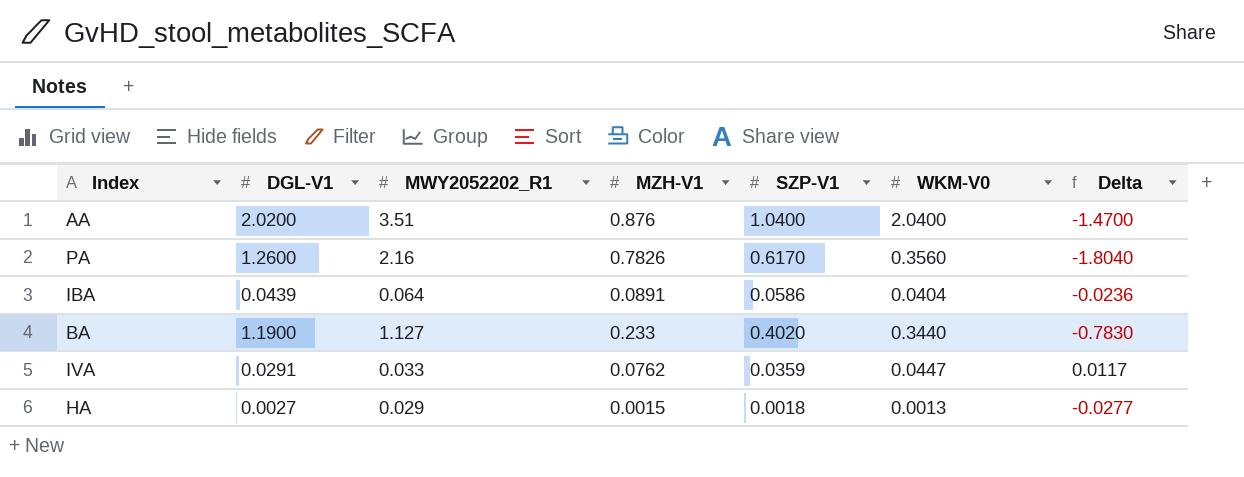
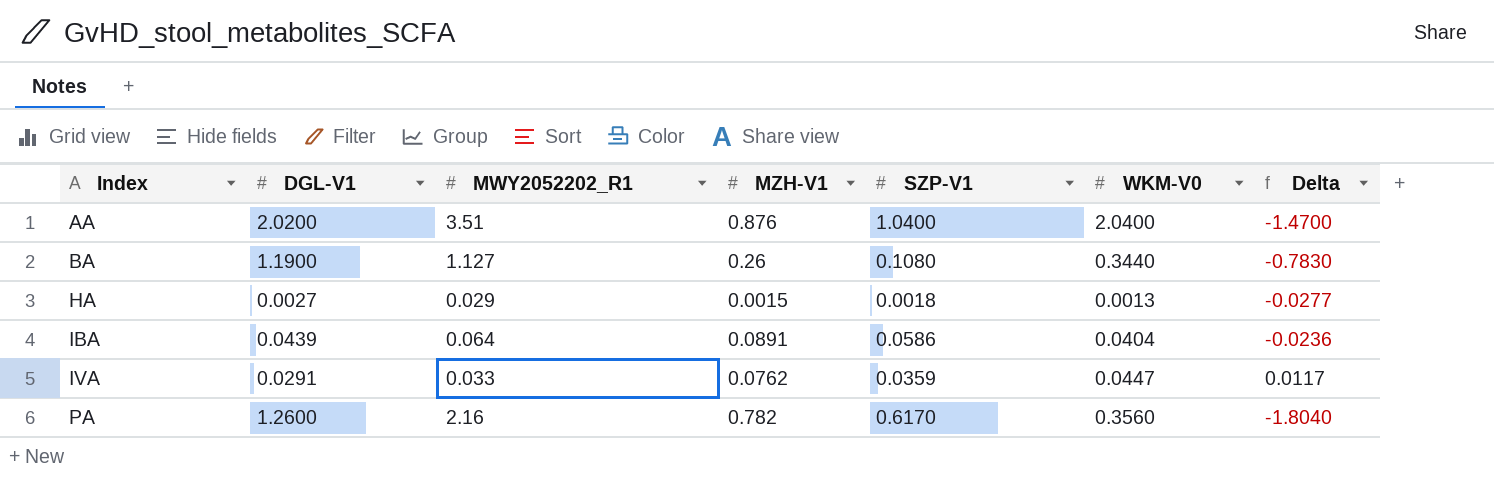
row order: none -> Index ascending
BA | MZH-V1: 0.233 -> 0.26
BA | SZP-V1: 0.4020 -> 0.1080
PA | MZH-V1: 0.7826 -> 0.782

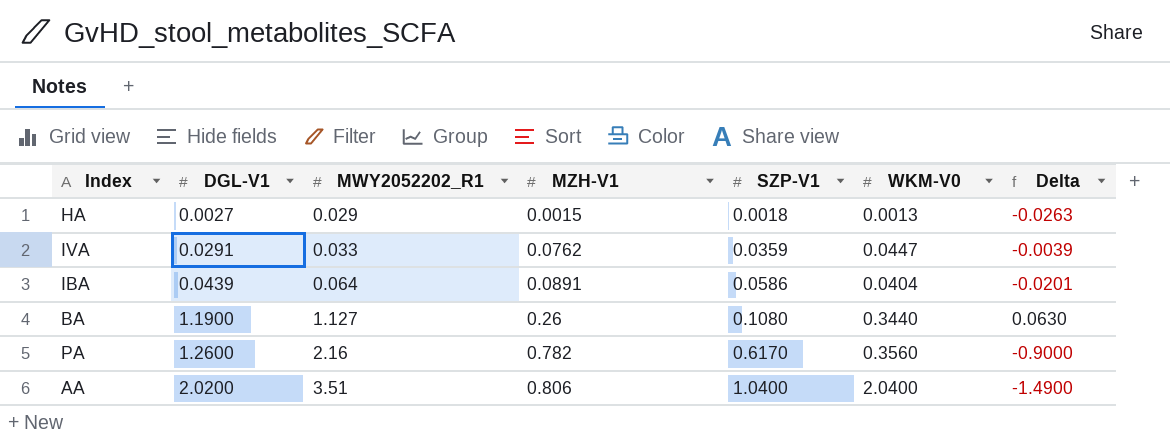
row order: Index ascending -> DGL-V1 ascending
column Delta | formula: [WKM-V0] - [MWY2052202_R1] -> [DGL-V1] - [MWY2052202_R1]
AA | MZH-V1: 0.876 -> 0.806

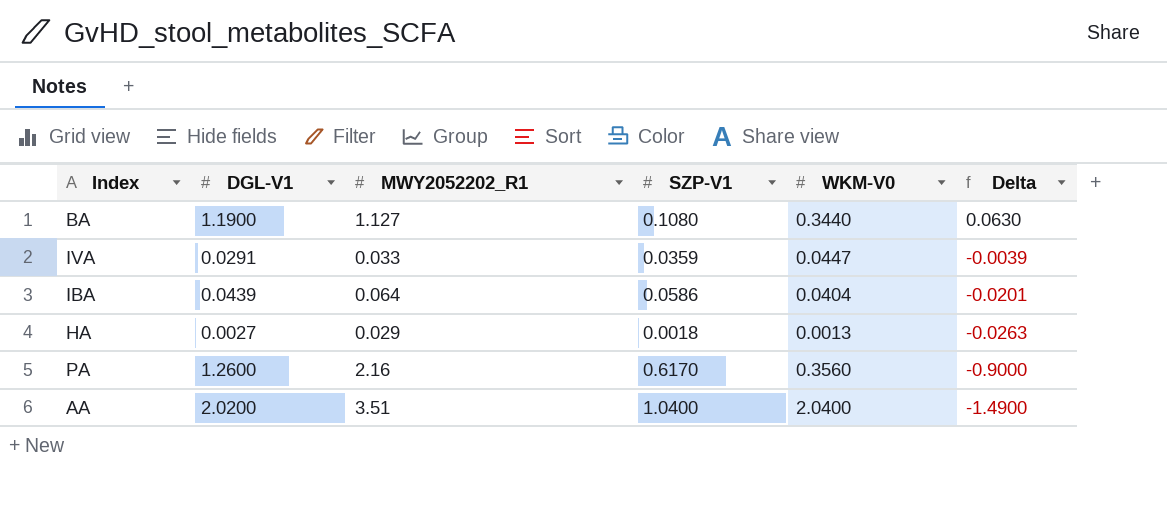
row order: DGL-V1 ascending -> Delta descending
column MZH-V1 | position: 4 -> none

